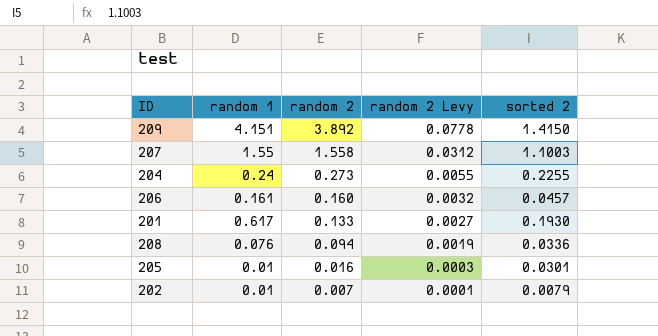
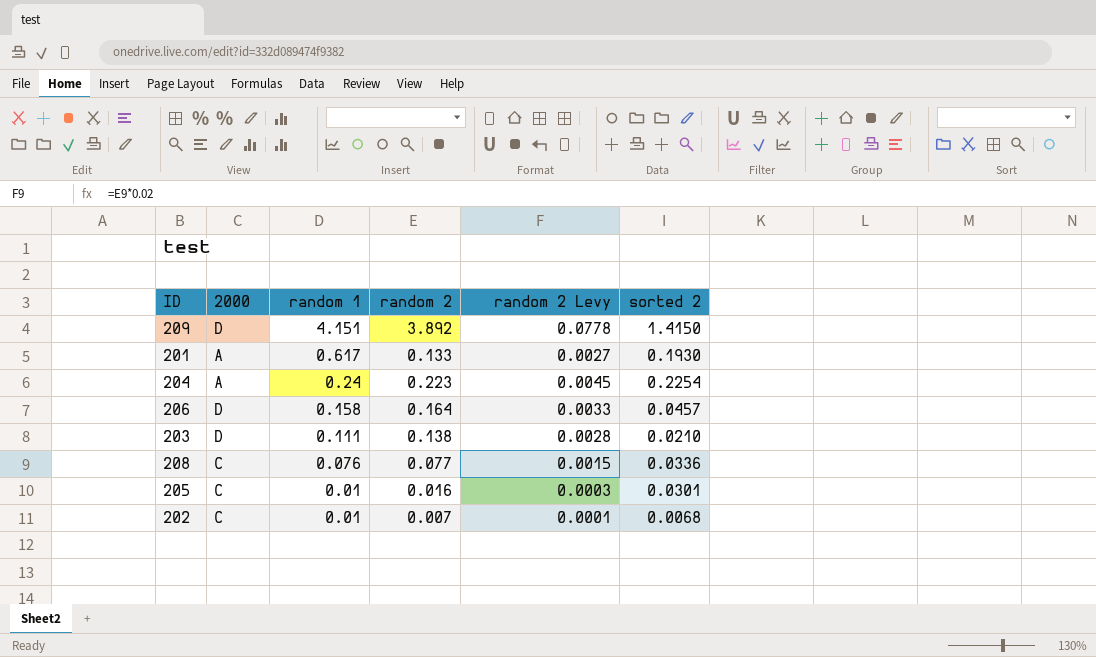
row order: random 2 descending -> random 1 descending
column 2000 | position: none -> 2
row 207: 1.55 | 1.558 | 0.0312 | 1.1003 -> none
204 | random 2: 0.273 -> 0.223
204 | random 2 Levy: 0.0055 -> 0.0045
204 | sorted 2: 0.2255 -> 0.2254
206 | random 1: 0.161 -> 0.158
206 | random 2: 0.160 -> 0.164
206 | random 2 Levy: 0.0032 -> 0.0033
row 203: none -> D | 0.111 | 0.138 | 0.0028 | 0.0210
208 | random 2: 0.094 -> 0.077
208 | random 2 Levy: 0.0019 -> 0.0015
202 | sorted 2: 0.0079 -> 0.0068

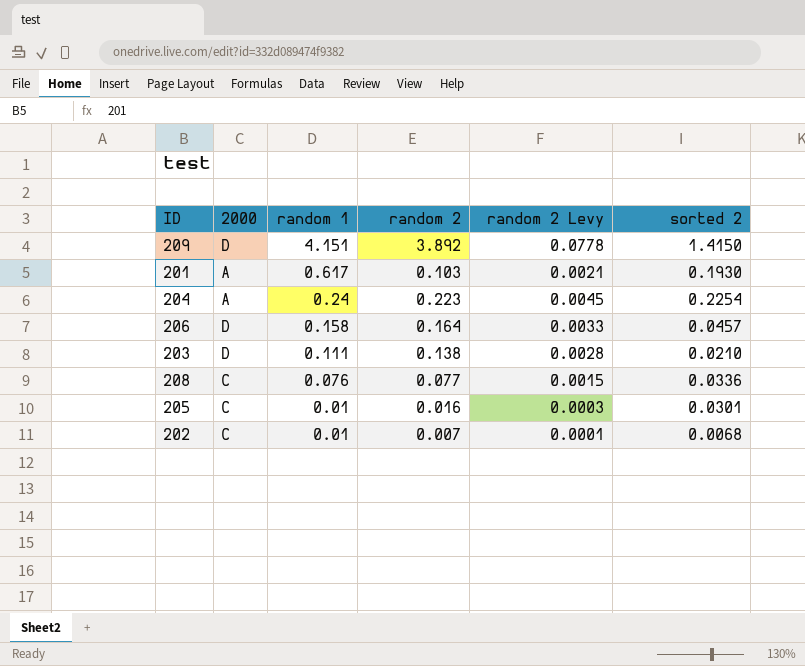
201 | random 2: 0.133 -> 0.103
201 | random 2 Levy: 0.0027 -> 0.0021

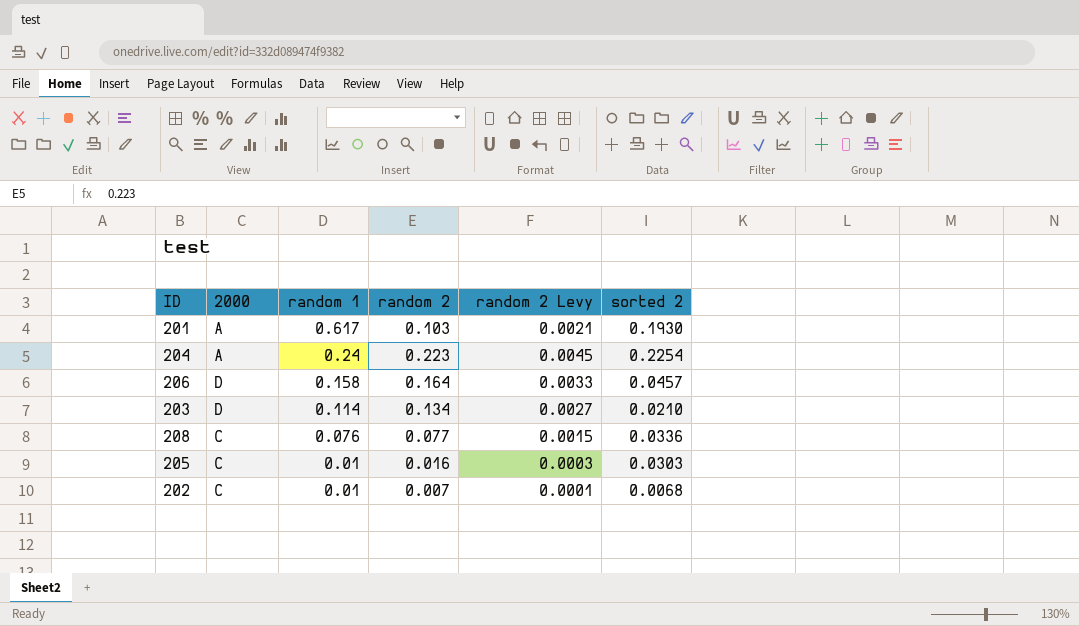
row 209: D | 4.151 | 3.892 | 0.0778 | 1.4150 -> none
203 | random 1: 0.111 -> 0.114
203 | random 2: 0.138 -> 0.134
203 | random 2 Levy: 0.0028 -> 0.0027
205 | sorted 2: 0.0301 -> 0.0303

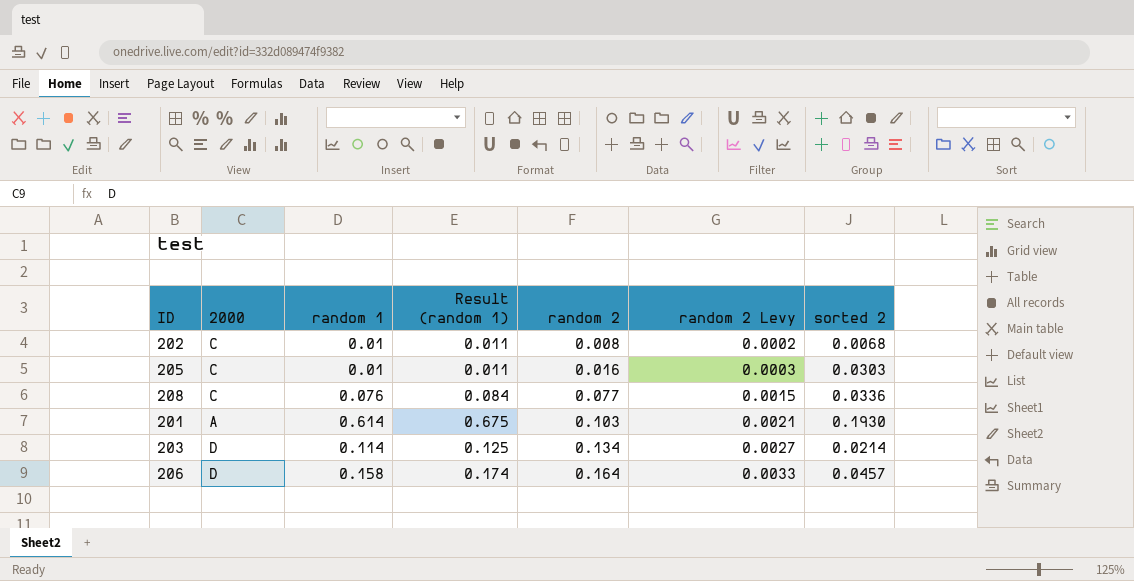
row order: random 1 descending -> random 2 ascending
column Result (random 1) | formula: none -> [random 1] * 1.1
row 204: A | 0.24 | 0.223 | 0.0045 | 0.2254 -> none
202 | random 2: 0.007 -> 0.008
202 | random 2 Levy: 0.0001 -> 0.0002
201 | random 1: 0.617 -> 0.614
203 | sorted 2: 0.0210 -> 0.0214

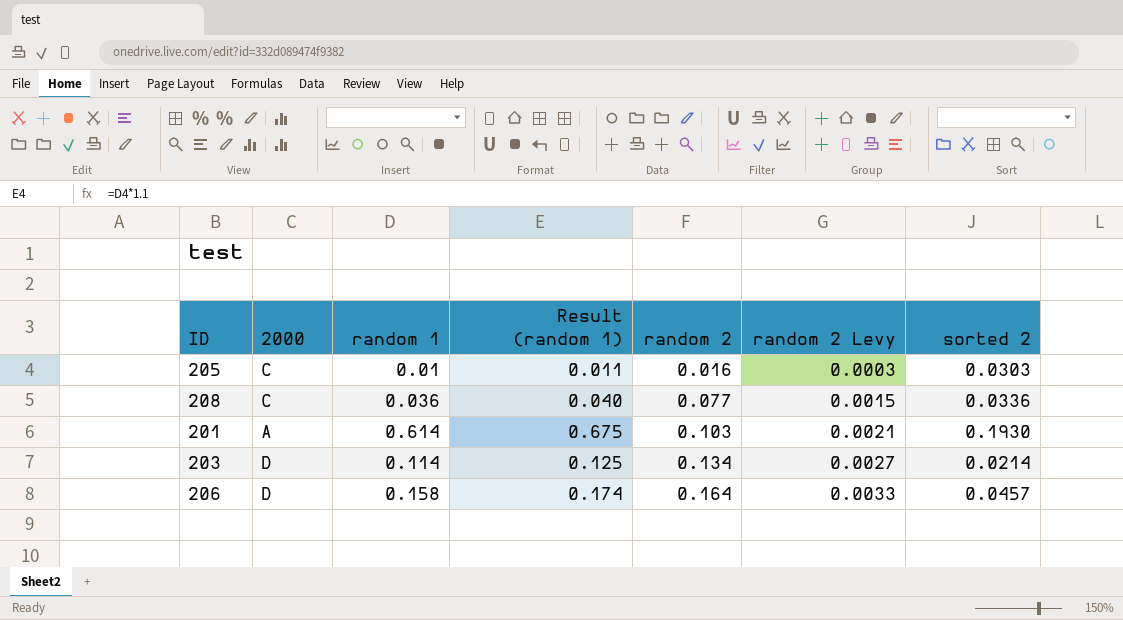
row 202: C | 0.01 | 0.011 | 0.008 | 0.0002 | 0.0068 -> none
208 | random 1: 0.076 -> 0.036
208 | Result (random 1): 0.084 -> 0.040

